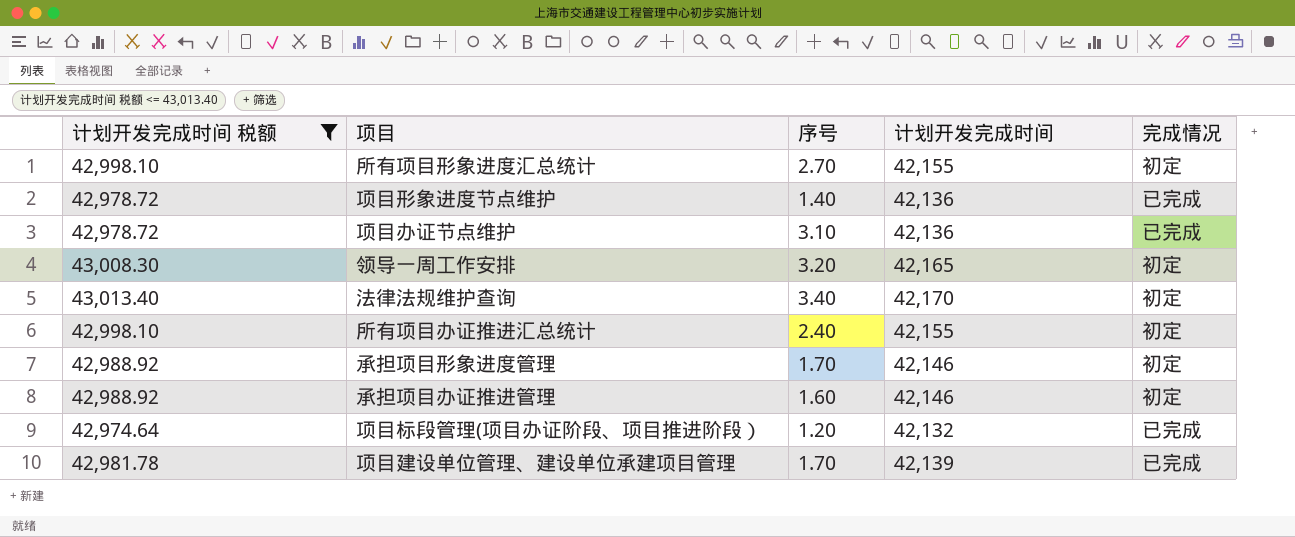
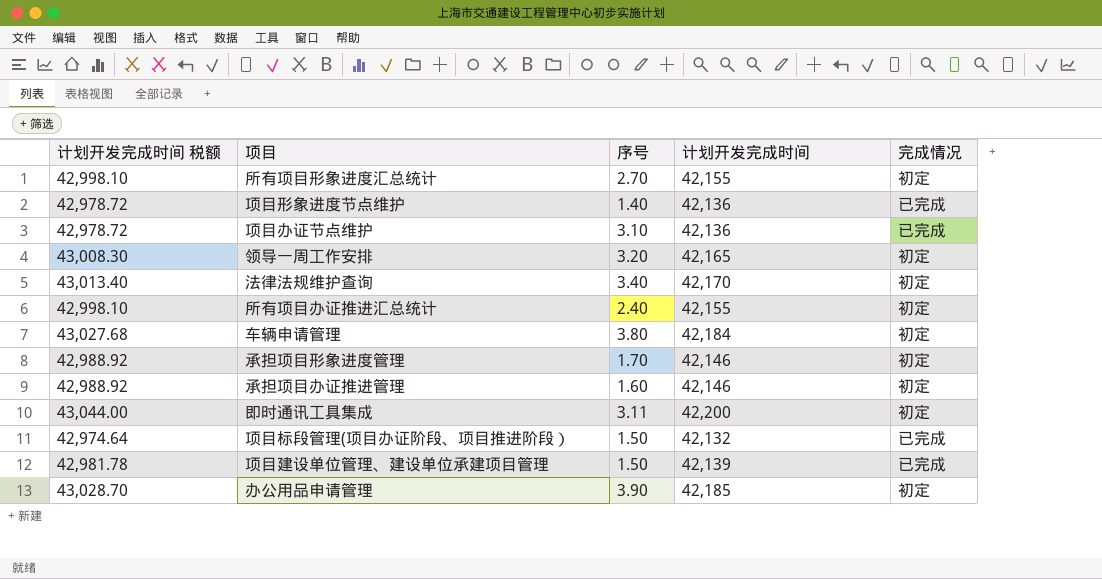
filter: 计划开发完成时间 税额 <= 43,013.40 -> none
项目标段管理(项目办证阶段、项目推进阶段） | 序号: 1.20 -> 1.50
项目建设单位管理、建设单位承建项目管理 | 序号: 1.70 -> 1.50

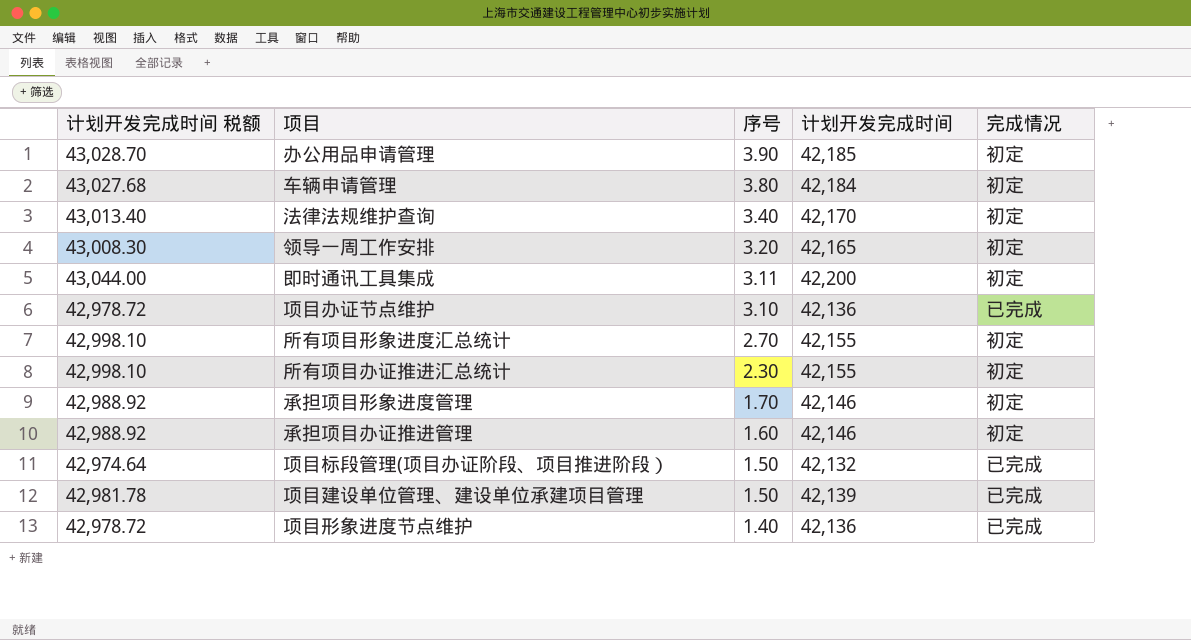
row order: none -> 序号 descending
所有项目办证推进汇总统计 | 序号: 2.40 -> 2.30

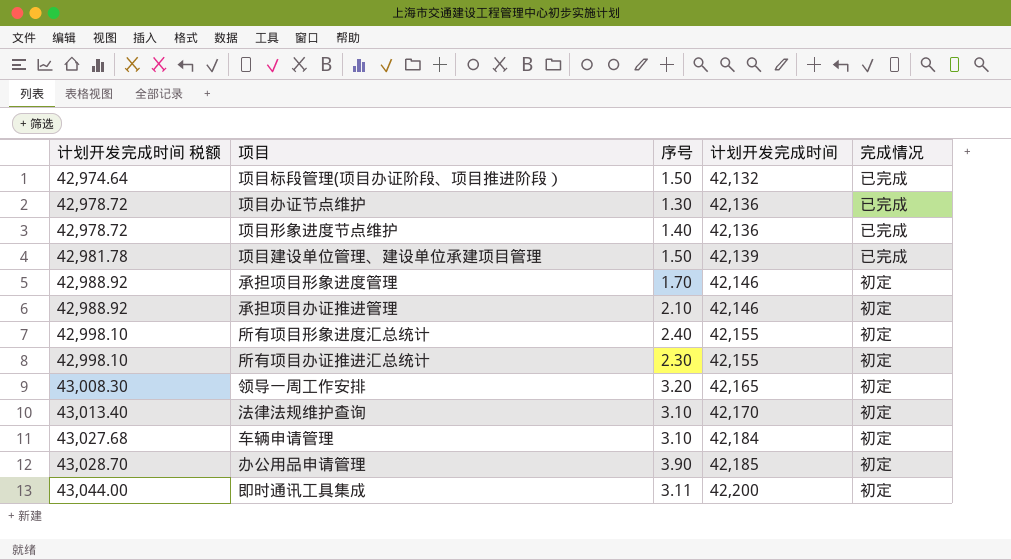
row order: 序号 descending -> 计划开发完成时间 税额 ascending
项目办证节点维护 | 序号: 3.10 -> 1.30
承担项目办证推进管理 | 序号: 1.60 -> 2.10
所有项目形象进度汇总统计 | 序号: 2.70 -> 2.40
法律法规维护查询 | 序号: 3.40 -> 3.10
车辆申请管理 | 序号: 3.80 -> 3.10

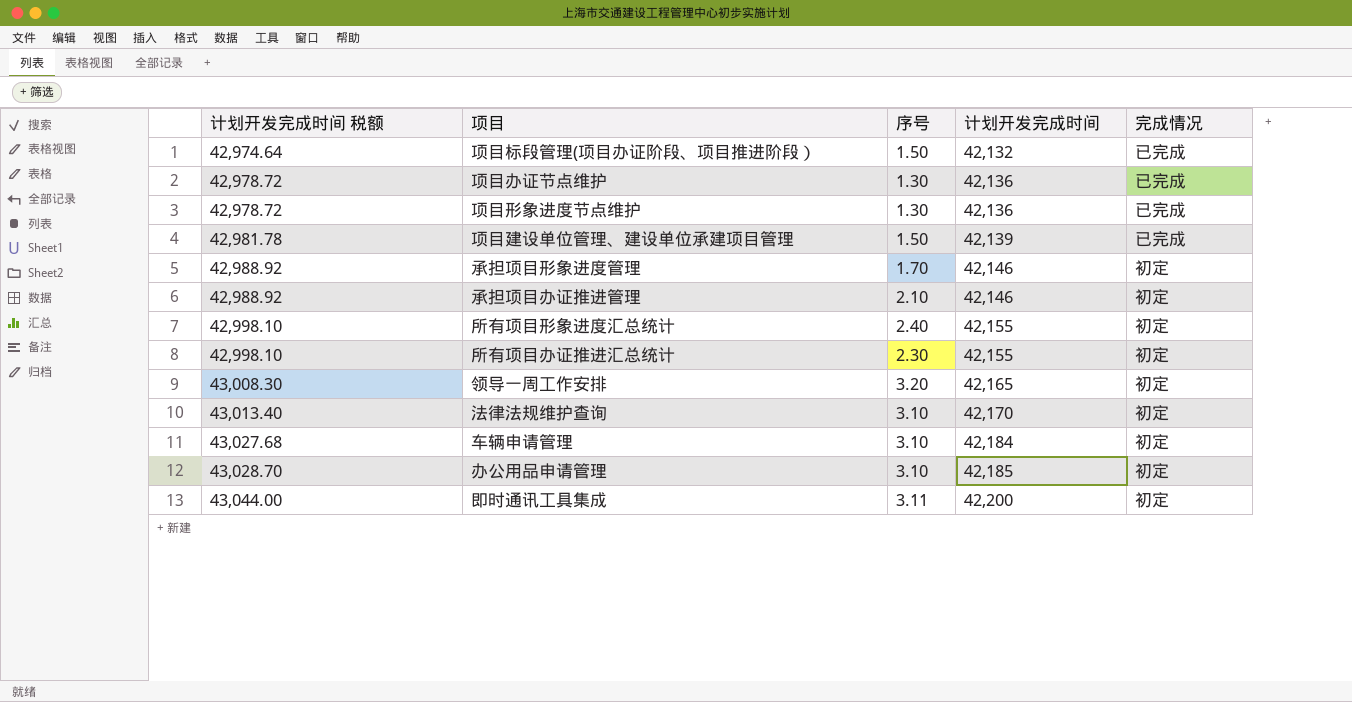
项目形象进度节点维护 | 序号: 1.40 -> 1.30
办公用品申请管理 | 序号: 3.90 -> 3.10

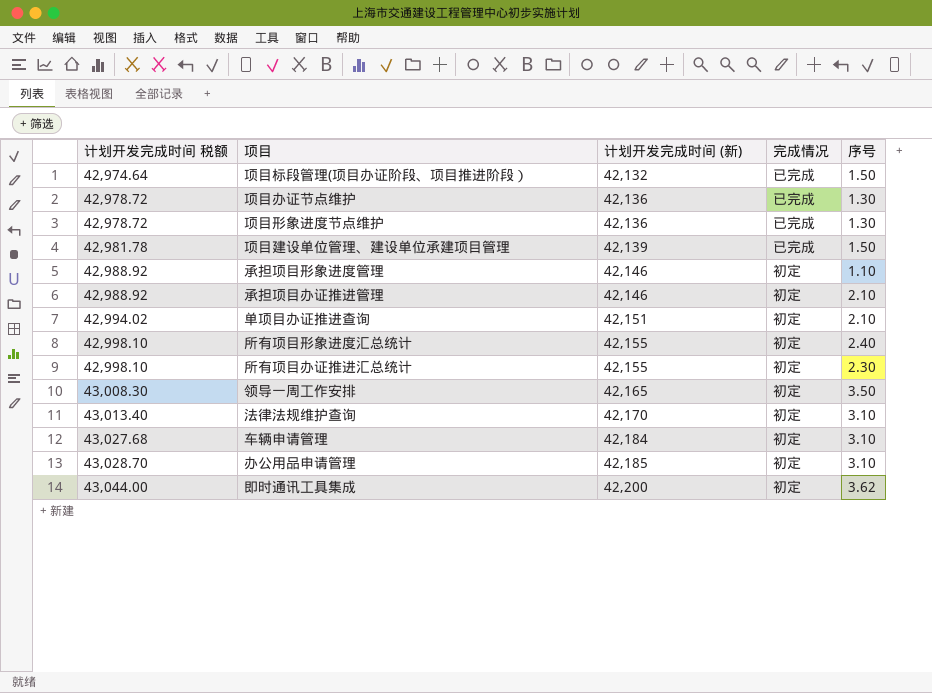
column name: 计划开发完成时间 -> 计划开发完成时间 (新)
column 序号 | position: 3 -> 5
承担项目形象进度管理 | 序号: 1.70 -> 1.10
row 单项目办证推进查询: none -> 42,994.02 | 42,151 | 初定 | 2.10
领导一周工作安排 | 序号: 3.20 -> 3.50
即时通讯工具集成 | 序号: 3.11 -> 3.62

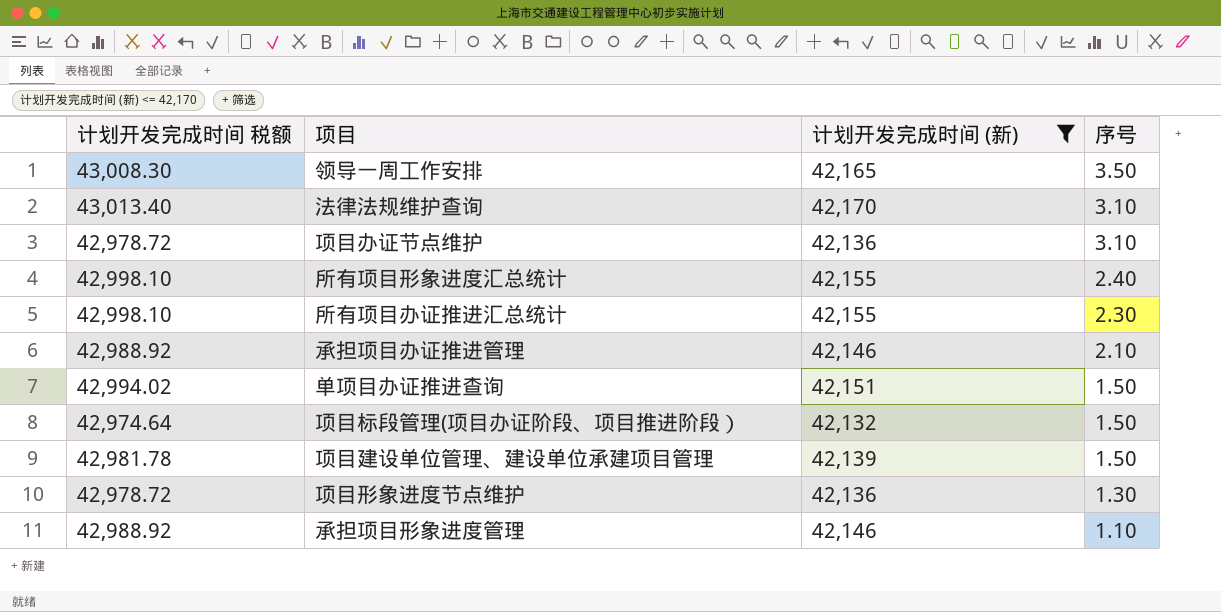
filter: none -> 计划开发完成时间 (新) <= 42,170
row order: 计划开发完成时间 税额 ascending -> 序号 descending
column 完成情况 | position: 4 -> none
项目办证节点维护 | 序号: 1.30 -> 3.10
单项目办证推进查询 | 序号: 2.10 -> 1.50

